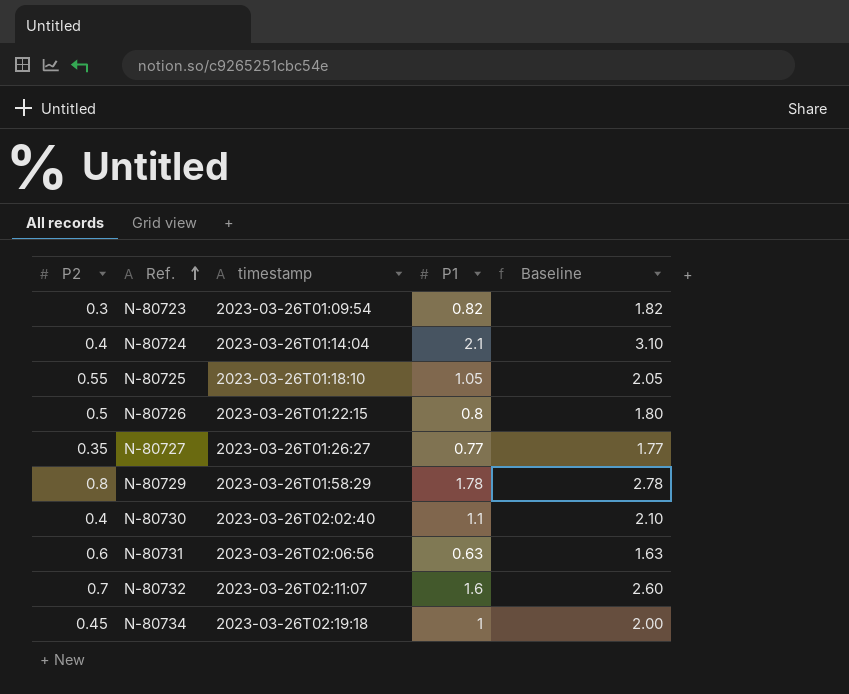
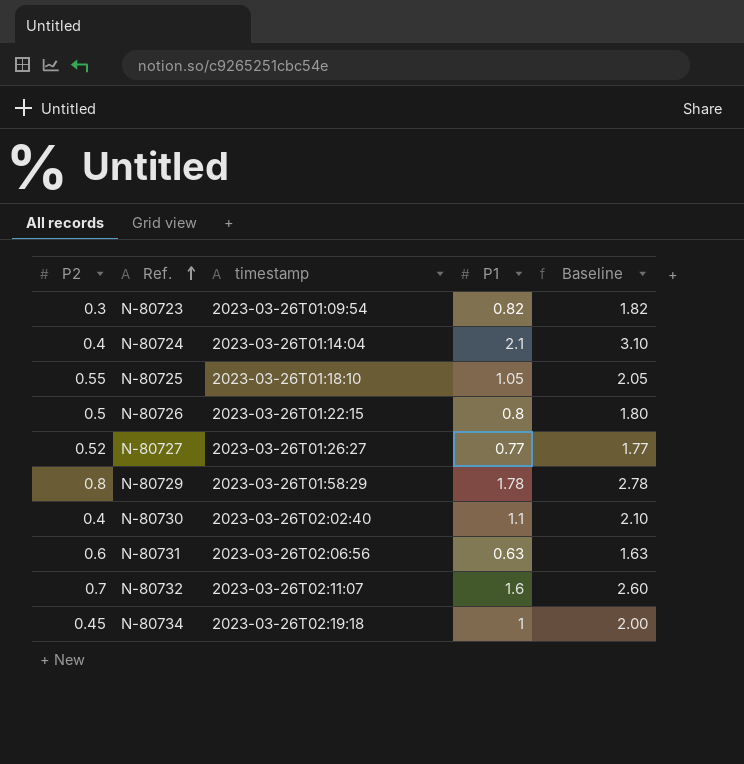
N-80727 | P2: 0.35 -> 0.52

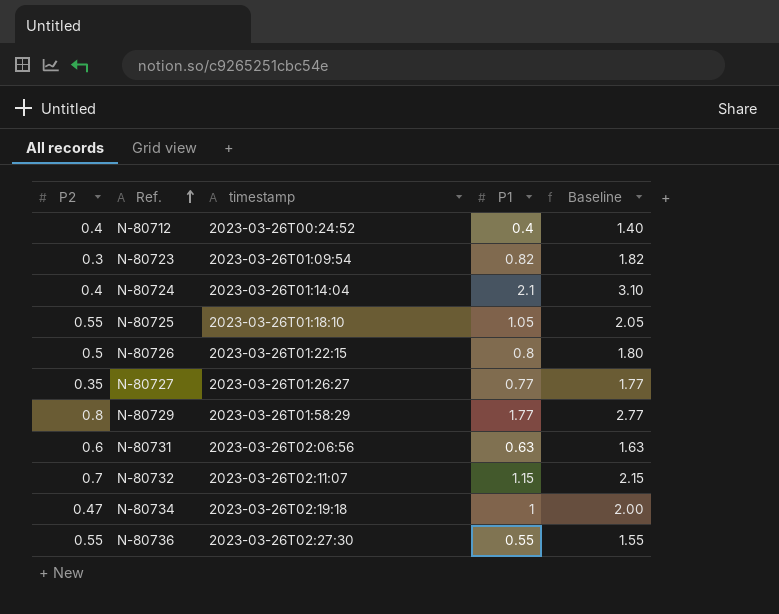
row N-80730: 0.4 | 2023-03-26T02:02:40 | 1.1 | 2.10 -> none
row N-80712: none -> 0.4 | 2023-03-26T00:24:52 | 0.4 | 1.40
N-80727 | P2: 0.52 -> 0.35
N-80729 | P1: 1.78 -> 1.77
N-80729 | Baseline: 2.78 -> 2.77
N-80732 | P1: 1.6 -> 1.15
N-80732 | Baseline: 2.60 -> 2.15
N-80734 | P2: 0.45 -> 0.47
row N-80736: none -> 0.55 | 2023-03-26T02:27:30 | 0.55 | 1.55

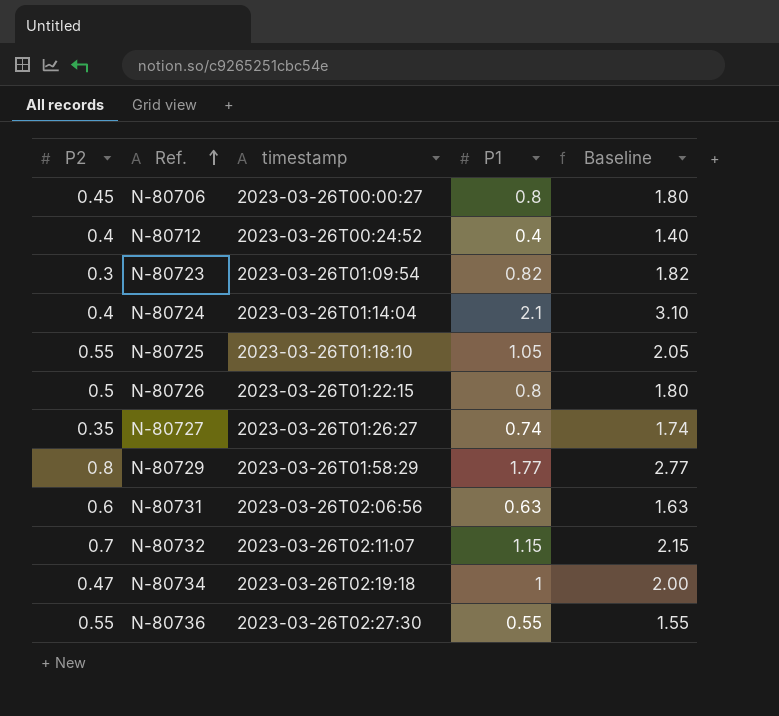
row N-80706: none -> 0.45 | 2023-03-26T00:00:27 | 0.8 | 1.80
N-80727 | P1: 0.77 -> 0.74
N-80727 | Baseline: 1.77 -> 1.74

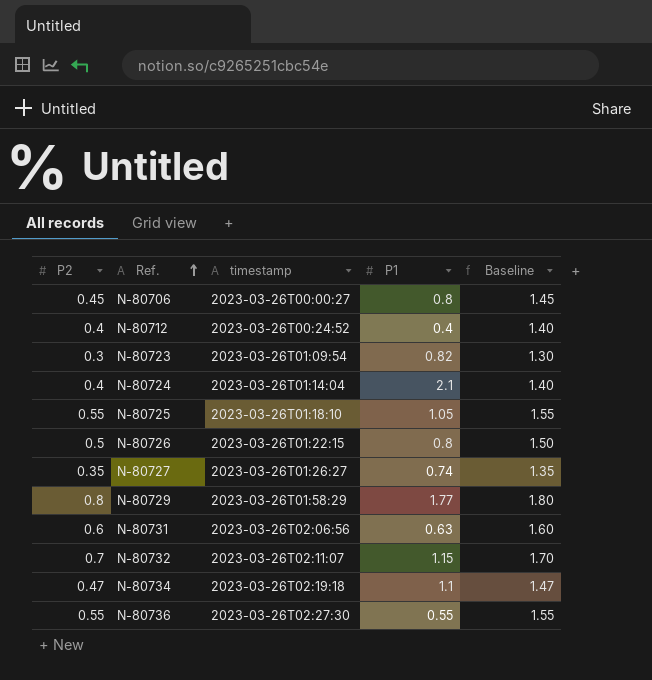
column Baseline | formula: [P1] + 1 -> [P2] + 1
N-80734 | P1: 1 -> 1.1

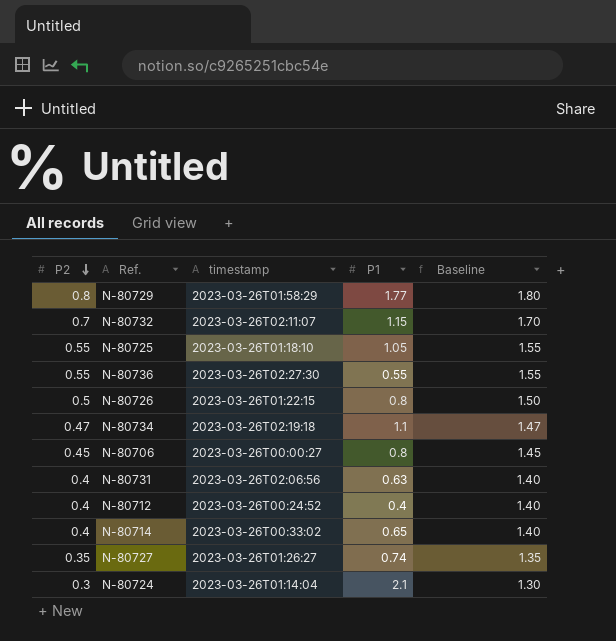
row order: Ref. ascending -> P2 descending
row N-80723: 0.3 | 2023-03-26T01:09:54 | 0.82 | 1.30 -> none
N-80731 | P2: 0.6 -> 0.4
N-80731 | Baseline: 1.60 -> 1.40
row N-80714: none -> 0.4 | 2023-03-26T00:33:02 | 0.65 | 1.40
N-80724 | P2: 0.4 -> 0.3
N-80724 | Baseline: 1.40 -> 1.30

